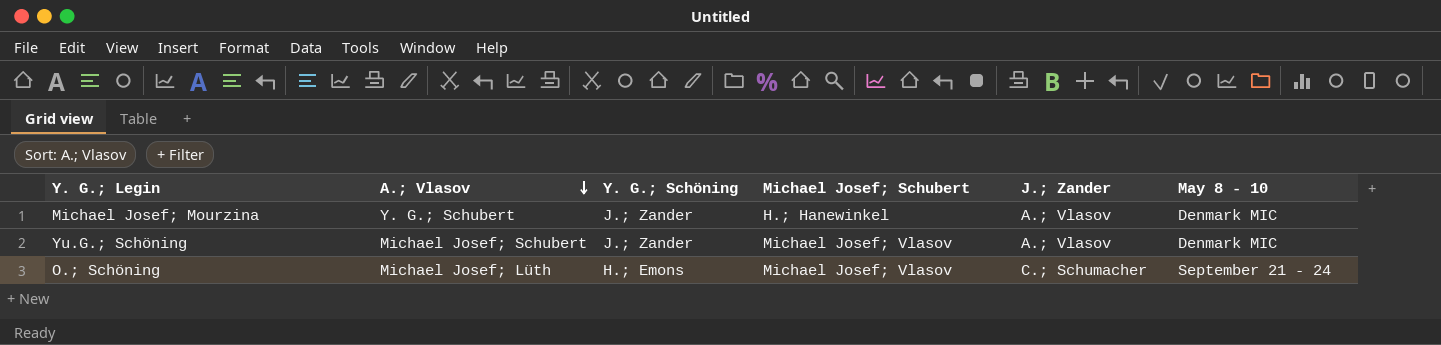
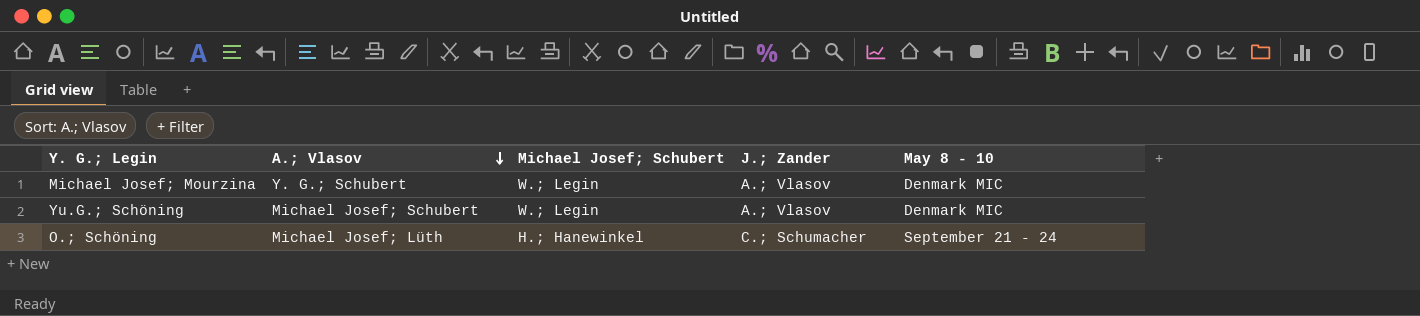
column Y. G.; Schöning | position: 3 -> none
Michael Josef; Mourzina | Michael Josef; Schubert: H.; Hanewinkel -> W.; Legin
Yu.G.; Schöning | Michael Josef; Schubert: Michael Josef; Vlasov -> W.; Legin
O.; Schöning | Michael Josef; Schubert: Michael Josef; Vlasov -> H.; Hanewinkel

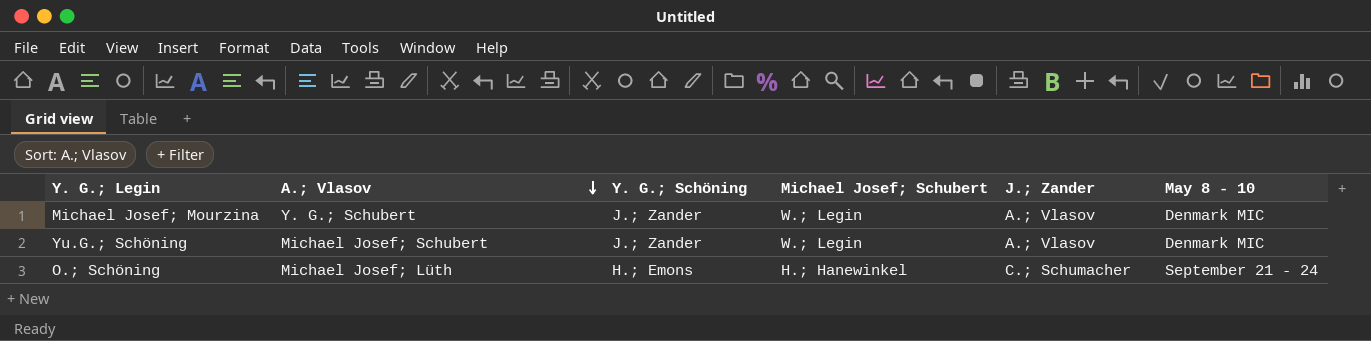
column Y. G.; Schöning | position: none -> 3

